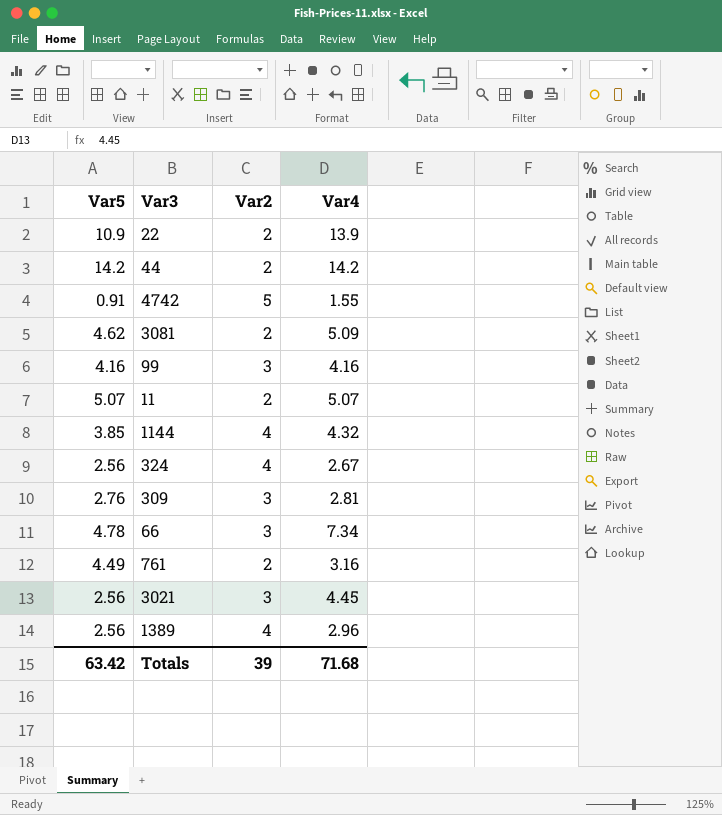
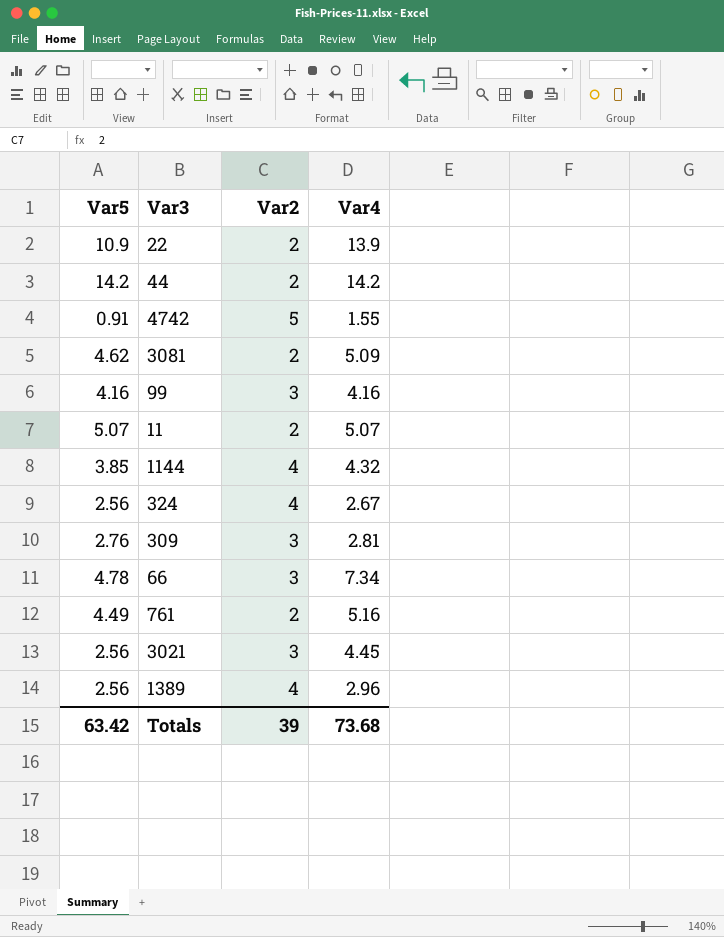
761 | Var4: 3.16 -> 5.16
Totals | Var4: 71.68 -> 73.68

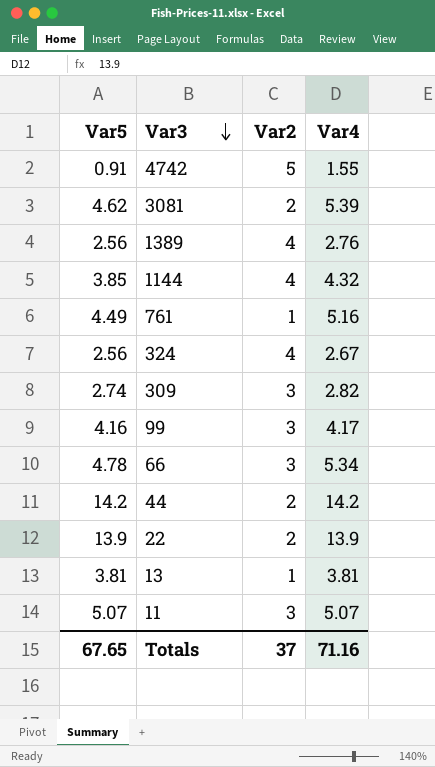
row order: none -> Var3 descending
row 3021: 2.56 | 3 | 4.45 -> none
3081 | Var4: 5.09 -> 5.39
1389 | Var4: 2.96 -> 2.76
761 | Var2: 2 -> 1
309 | Var5: 2.76 -> 2.74
309 | Var4: 2.81 -> 2.82
99 | Var4: 4.16 -> 4.17
66 | Var4: 7.34 -> 5.34
22 | Var5: 10.9 -> 13.9
row 13: none -> 3.81 | 1 | 3.81
11 | Var2: 2 -> 3
Totals | Var5: 63.42 -> 67.65
Totals | Var2: 39 -> 37
Totals | Var4: 73.68 -> 71.16

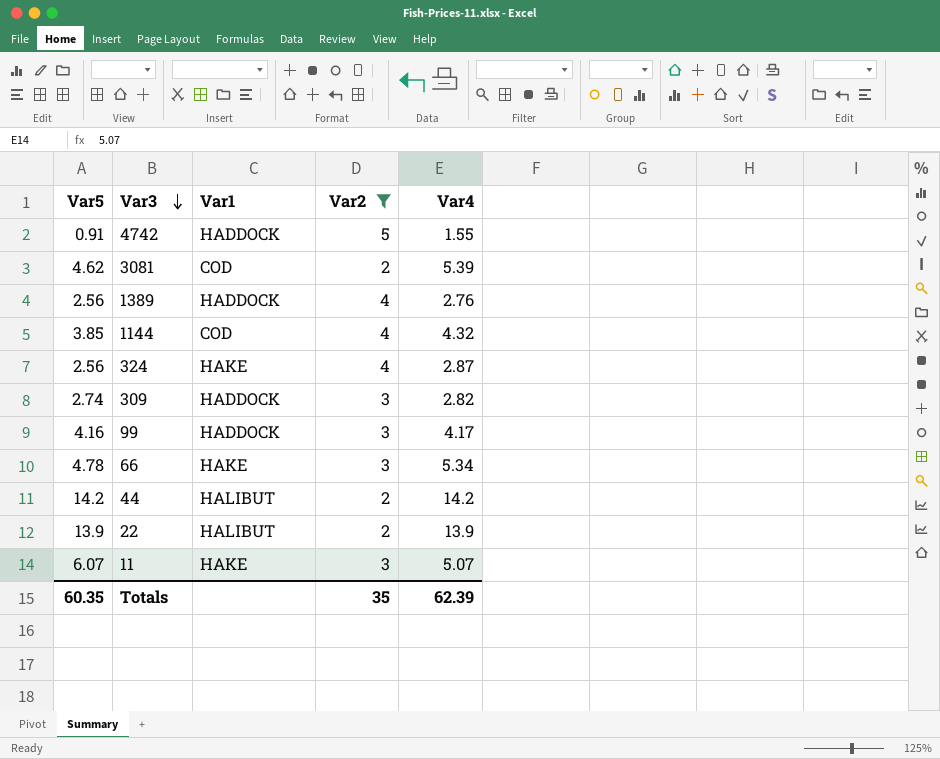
filter: none -> Var2 != 1
column Var1 | position: none -> 3
324 | Var4: 2.67 -> 2.87
11 | Var5: 5.07 -> 6.07
Totals | Var5: 67.65 -> 60.35
Totals | Var2: 37 -> 35
Totals | Var4: 71.16 -> 62.39

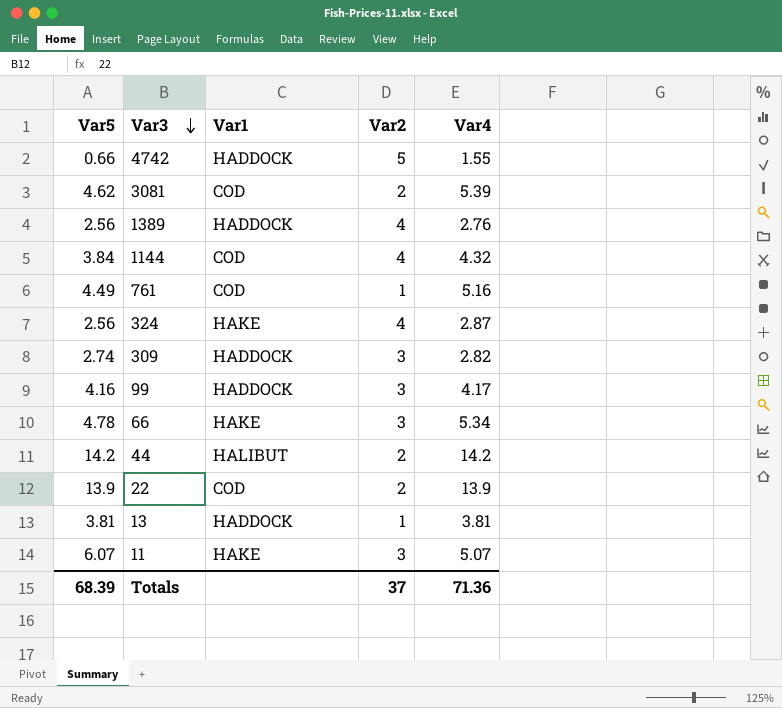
filter: Var2 != 1 -> none
4742 | Var5: 0.91 -> 0.66
1144 | Var5: 3.85 -> 3.84
22 | Var1: HALIBUT -> COD
Totals | Var5: 60.35 -> 68.39
Totals | Var2: 35 -> 37
Totals | Var4: 62.39 -> 71.36

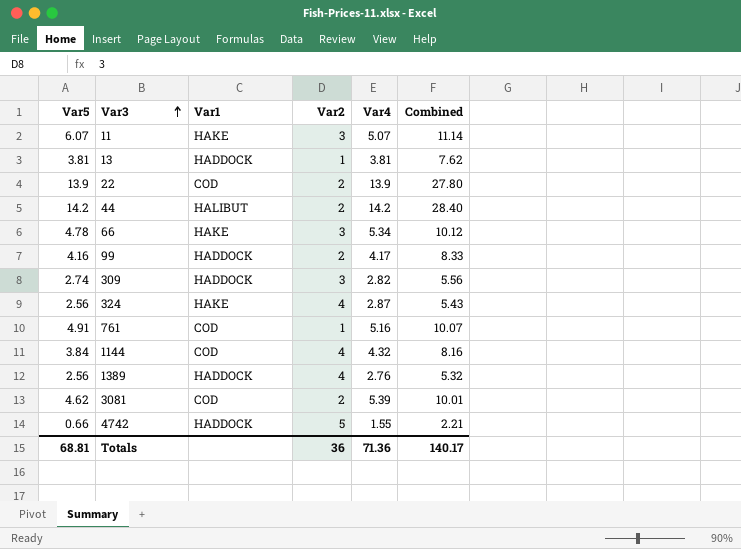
row order: Var3 descending -> Var3 ascending
column Combined | formula: none -> [Var5] + [Var4]
99 | Var2: 3 -> 2
761 | Var5: 4.49 -> 4.91
Totals | Var5: 68.39 -> 68.81
Totals | Var2: 37 -> 36

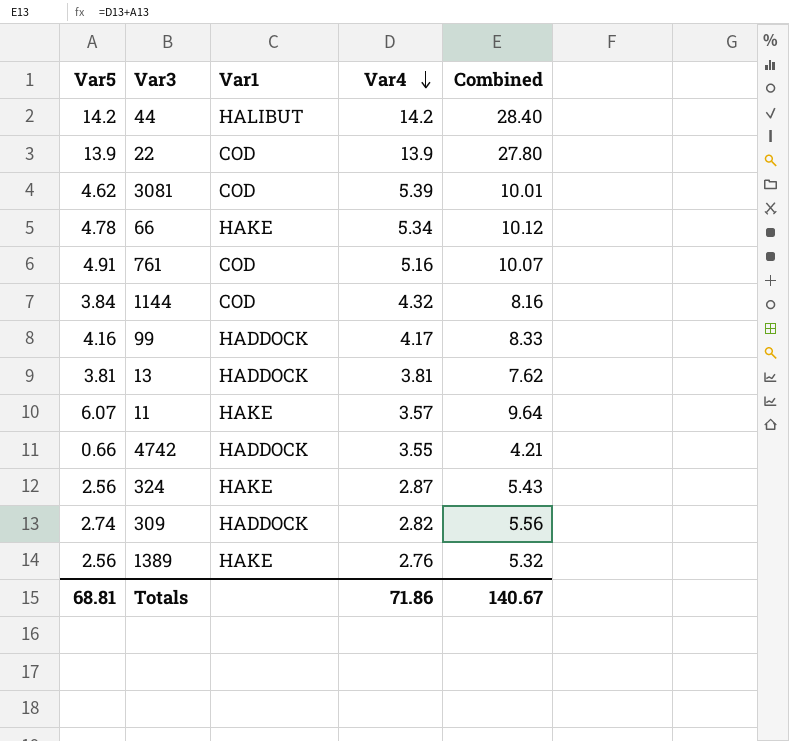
row order: Var3 ascending -> Var4 descending
column Var2 | position: 4 -> none
11 | Var4: 5.07 -> 3.57
11 | Combined: 11.14 -> 9.64
4742 | Var4: 1.55 -> 3.55
4742 | Combined: 2.21 -> 4.21
1389 | Var1: HADDOCK -> HAKE
Totals | Var4: 71.36 -> 71.86
Totals | Combined: 140.17 -> 140.67

